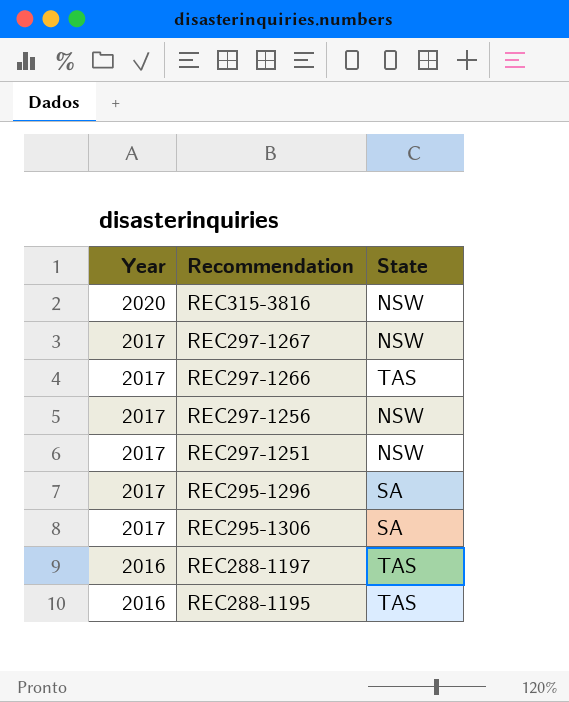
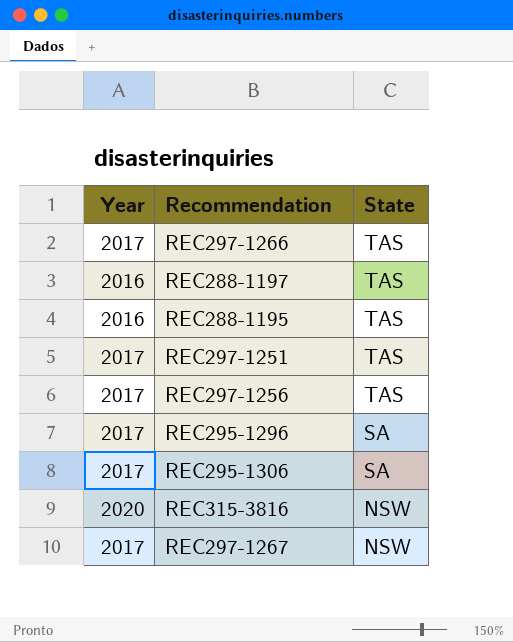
row order: Year descending -> State descending
REC297-1251 | State: NSW -> TAS
REC297-1256 | State: NSW -> TAS

